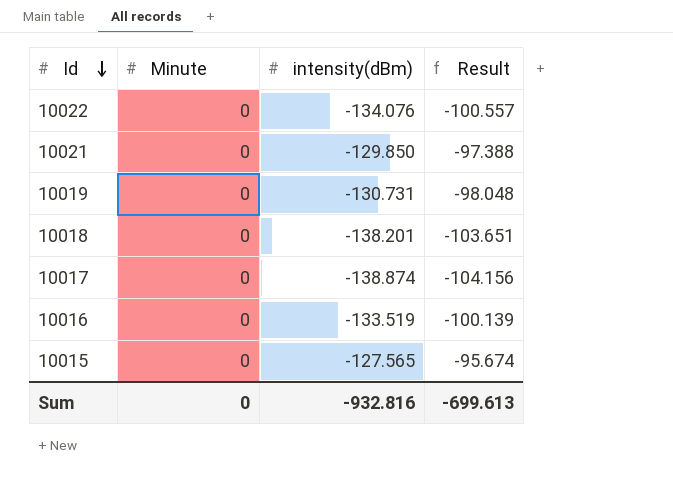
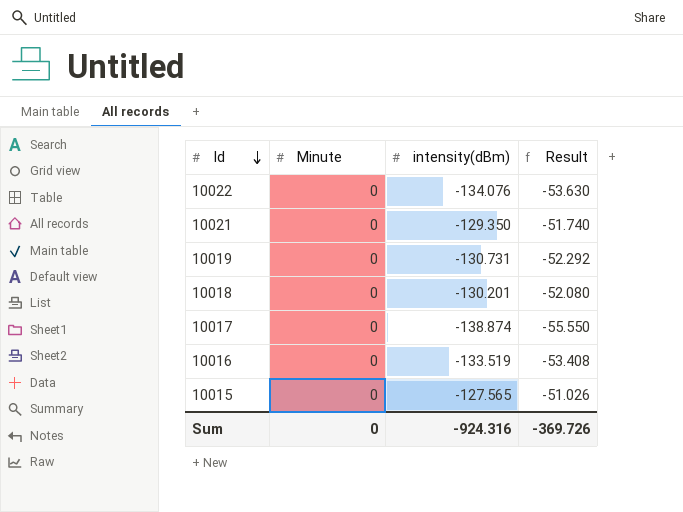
column Result | formula: [intensity(dBm)] * 0.75 -> [intensity(dBm)] * 0.4
10021 | intensity(dBm): -129.850 -> -129.350
10018 | intensity(dBm): -138.201 -> -130.201
Sum | intensity(dBm): -932.816 -> -924.316
Sum | Result: -699.613 -> -369.726

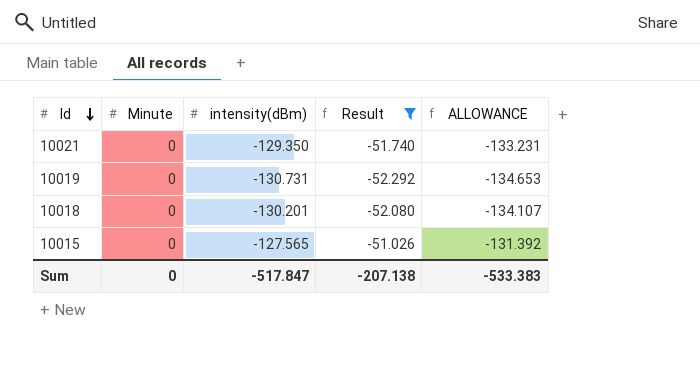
filter: none -> Result >= -52.292
column ALLOWANCE | formula: none -> [intensity(dBm)] * 1.03
Sum | intensity(dBm): -924.316 -> -517.847
Sum | Result: -369.726 -> -207.138

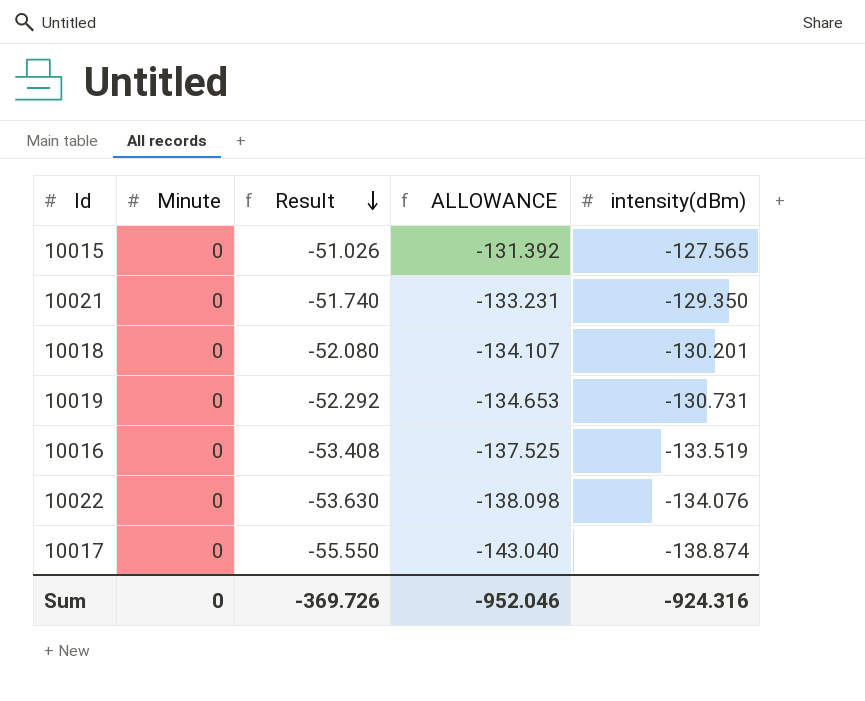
filter: Result >= -52.292 -> none
row order: Id descending -> Result descending
column intensity(dBm) | position: 3 -> 5
Sum | Result: -207.138 -> -369.726
Sum | ALLOWANCE: -533.383 -> -952.046
Sum | intensity(dBm): -517.847 -> -924.316

